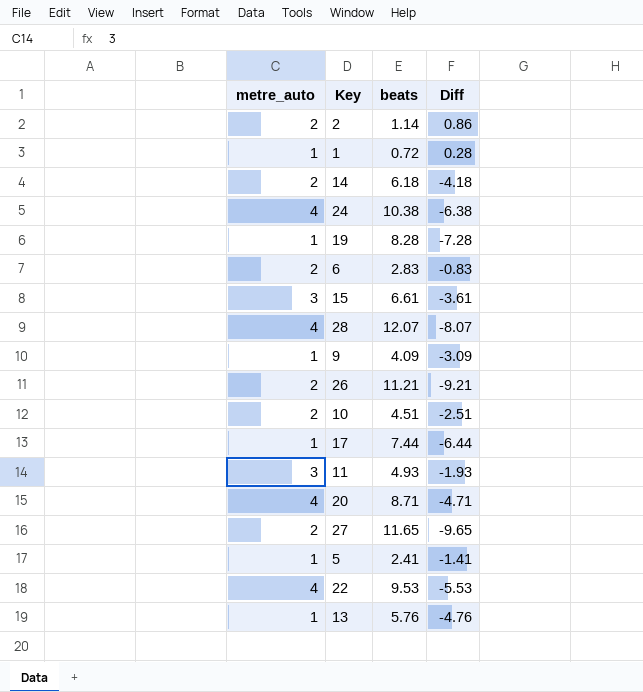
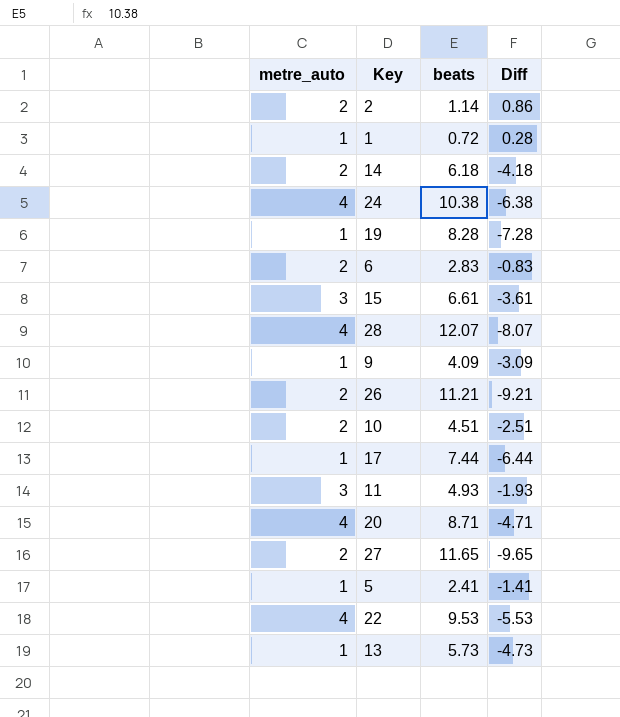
13 | beats: 5.76 -> 5.73
13 | Diff: -4.76 -> -4.73

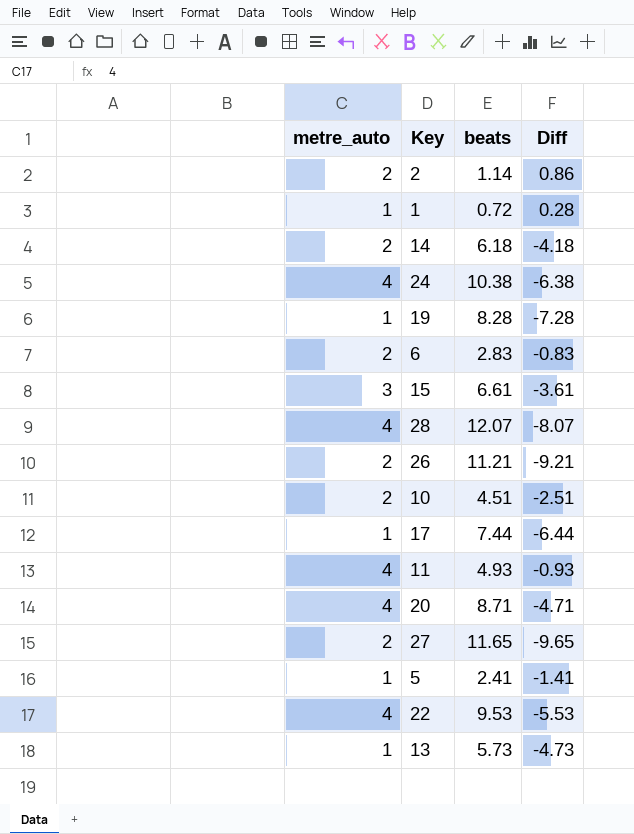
row 9: 1 | 4.09 | -3.09 -> none
11 | metre_auto: 3 -> 4
11 | Diff: -1.93 -> -0.93

